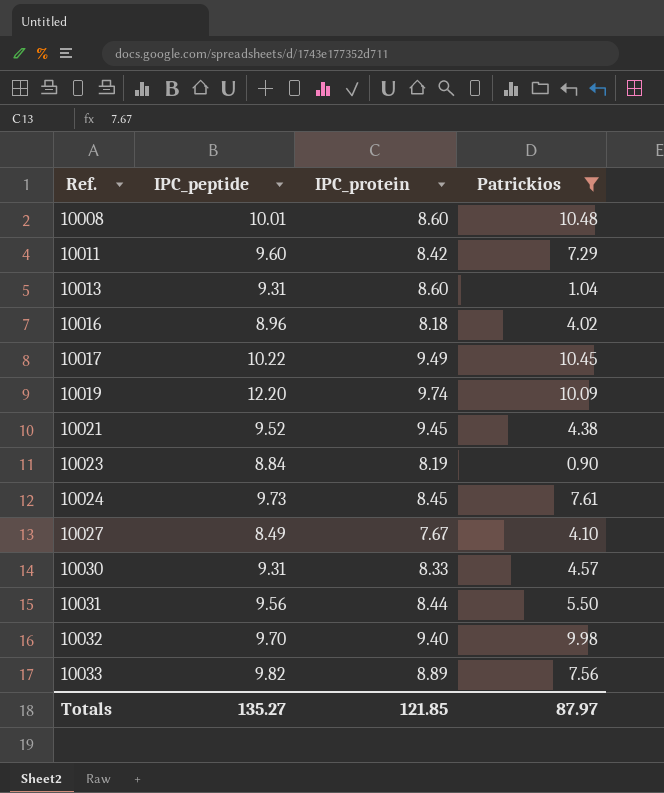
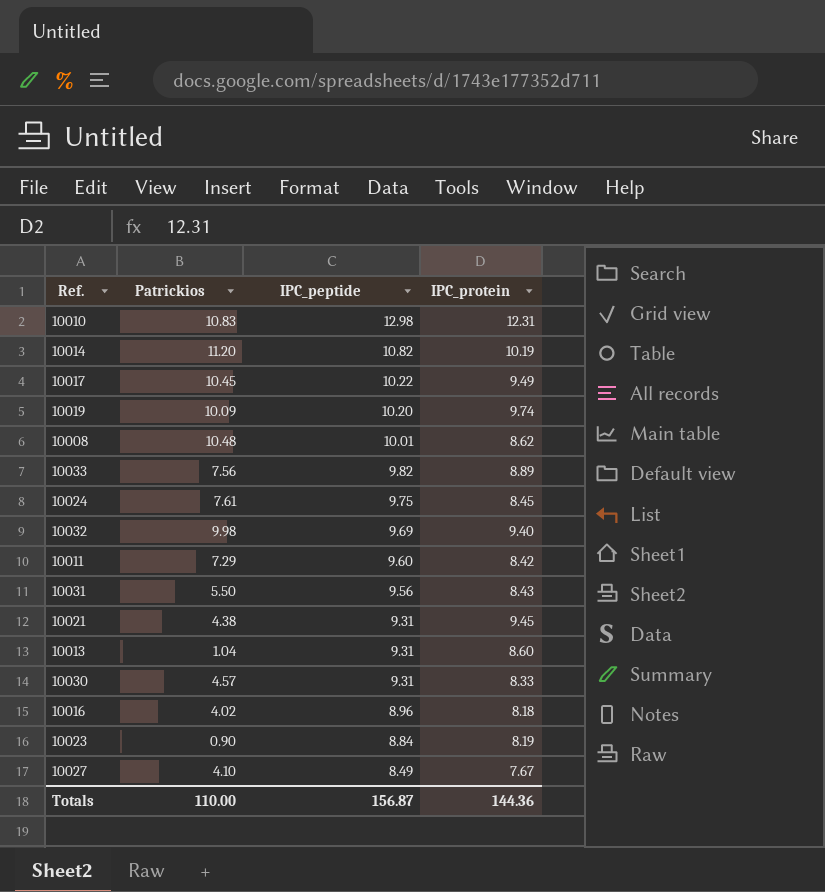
filter: Patrickios <= 10.48 -> none
row order: Ref. ascending -> IPC_peptide descending
column Patrickios | position: 4 -> 2
10019 | IPC_peptide: 12.20 -> 10.20
10008 | IPC_protein: 8.60 -> 8.62
10024 | IPC_peptide: 9.73 -> 9.75
10032 | IPC_peptide: 9.70 -> 9.69
10031 | IPC_protein: 8.44 -> 8.43
10021 | IPC_peptide: 9.52 -> 9.31
Totals | Patrickios: 87.97 -> 110.00
Totals | IPC_peptide: 135.27 -> 156.87
Totals | IPC_protein: 121.85 -> 144.36

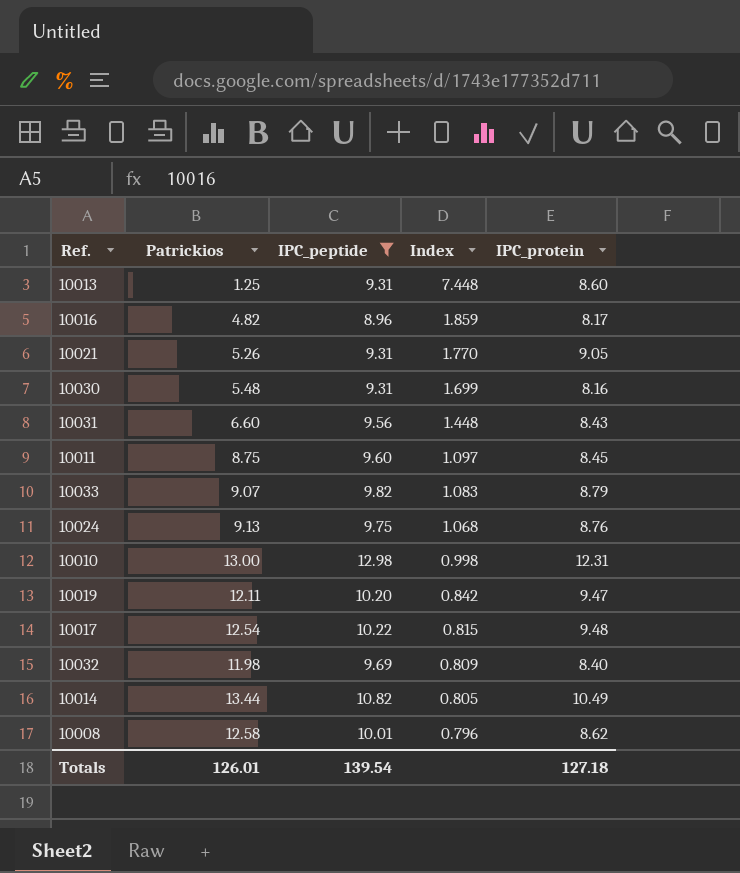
filter: none -> IPC_peptide >= 8.96
row order: IPC_peptide descending -> Index descending
column Index | formula: none -> [IPC_peptide] / [Patrickios]
10013 | Patrickios: 1.04 -> 1.25
10016 | Patrickios: 4.02 -> 4.82
10016 | IPC_protein: 8.18 -> 8.17
10021 | Patrickios: 4.38 -> 5.26
10021 | IPC_protein: 9.45 -> 9.05
10030 | Patrickios: 4.57 -> 5.48
10030 | IPC_protein: 8.33 -> 8.16
10031 | Patrickios: 5.50 -> 6.60
10011 | Patrickios: 7.29 -> 8.75
10011 | IPC_protein: 8.42 -> 8.45
10033 | Patrickios: 7.56 -> 9.07
10033 | IPC_protein: 8.89 -> 8.79
10024 | Patrickios: 7.61 -> 9.13
10024 | IPC_protein: 8.45 -> 8.76
10010 | Patrickios: 10.83 -> 13.00
10019 | Patrickios: 10.09 -> 12.11
10019 | IPC_protein: 9.74 -> 9.47
10017 | Patrickios: 10.45 -> 12.54
10017 | IPC_protein: 9.49 -> 9.48
10032 | Patrickios: 9.98 -> 11.98
10032 | IPC_protein: 9.40 -> 8.40
10014 | Patrickios: 11.20 -> 13.44
10014 | IPC_protein: 10.19 -> 10.49
10008 | Patrickios: 10.48 -> 12.58
Totals | Patrickios: 110.00 -> 126.01
Totals | IPC_peptide: 156.87 -> 139.54
Totals | IPC_protein: 144.36 -> 127.18

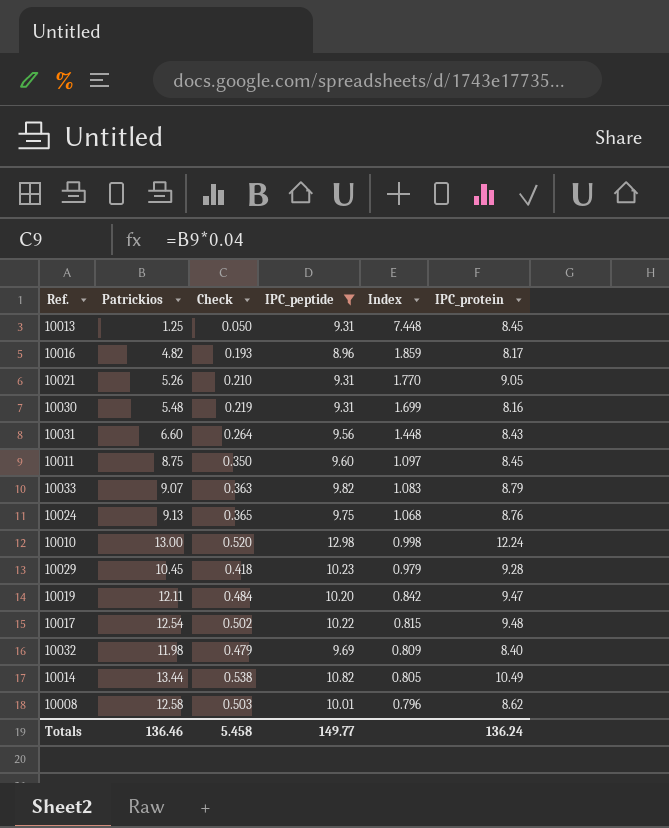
column Check | formula: none -> [Patrickios] * 0.04
10013 | IPC_protein: 8.60 -> 8.45
10010 | IPC_protein: 12.31 -> 12.24
row 10029: none -> 10.45 | 0.418 | 10.23 | 0.979 | 9.28
Totals | Patrickios: 126.01 -> 136.46
Totals | IPC_peptide: 139.54 -> 149.77
Totals | IPC_protein: 127.18 -> 136.24

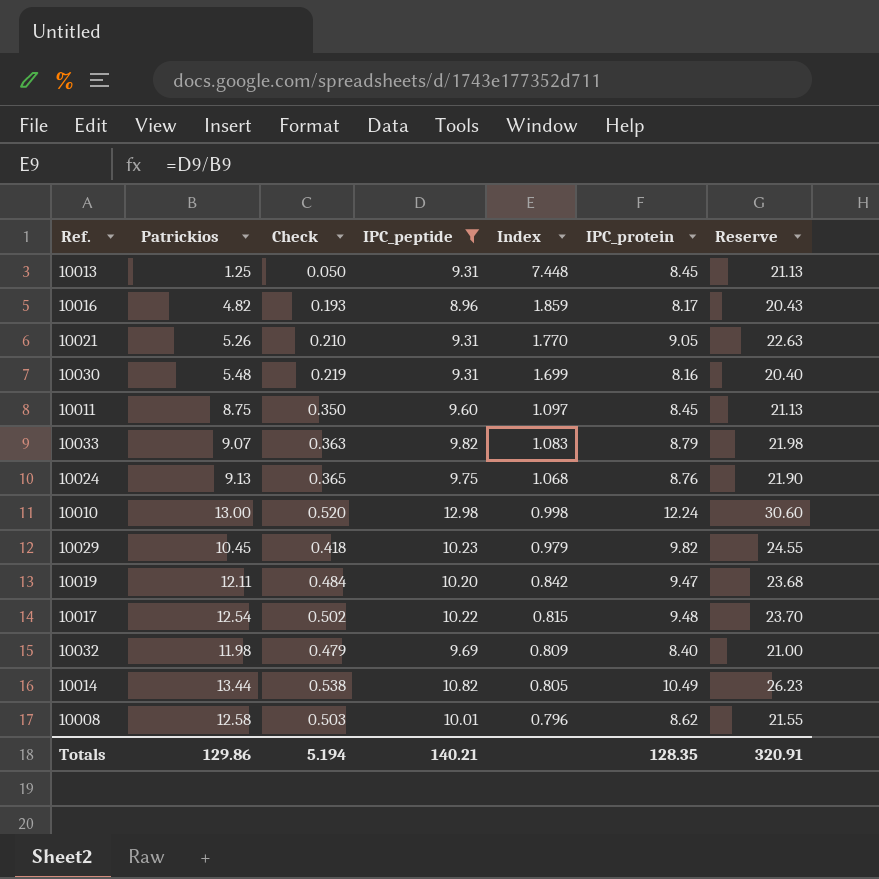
column Reserve | formula: none -> [IPC_protein] * 2.5
row 10031: 6.60 | 0.264 | 9.56 | 1.448 | 8.43 -> none
10029 | IPC_protein: 9.28 -> 9.82
Totals | Patrickios: 136.46 -> 129.86
Totals | Check: 5.458 -> 5.194
Totals | IPC_peptide: 149.77 -> 140.21
Totals | IPC_protein: 136.24 -> 128.35

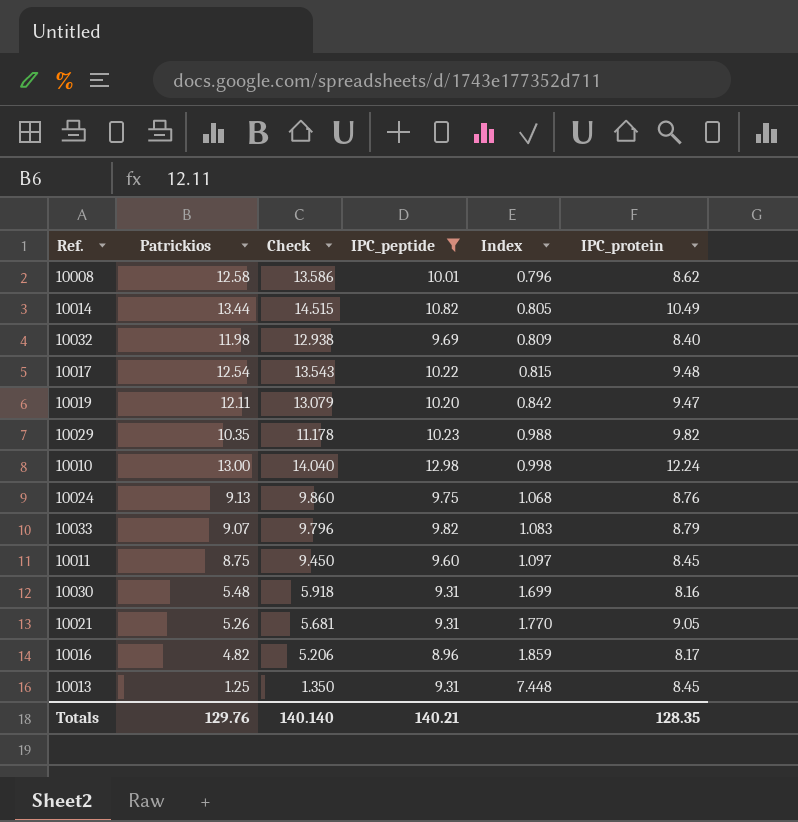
row order: Index descending -> Index ascending
column Reserve | formula: [IPC_protein] * 2.5 -> none
column Check | formula: [Patrickios] * 0.04 -> [Patrickios] * 1.08
10029 | Patrickios: 10.45 -> 10.35
10029 | Index: 0.979 -> 0.988
Totals | Patrickios: 129.86 -> 129.76
Totals | Check: 5.194 -> 140.140

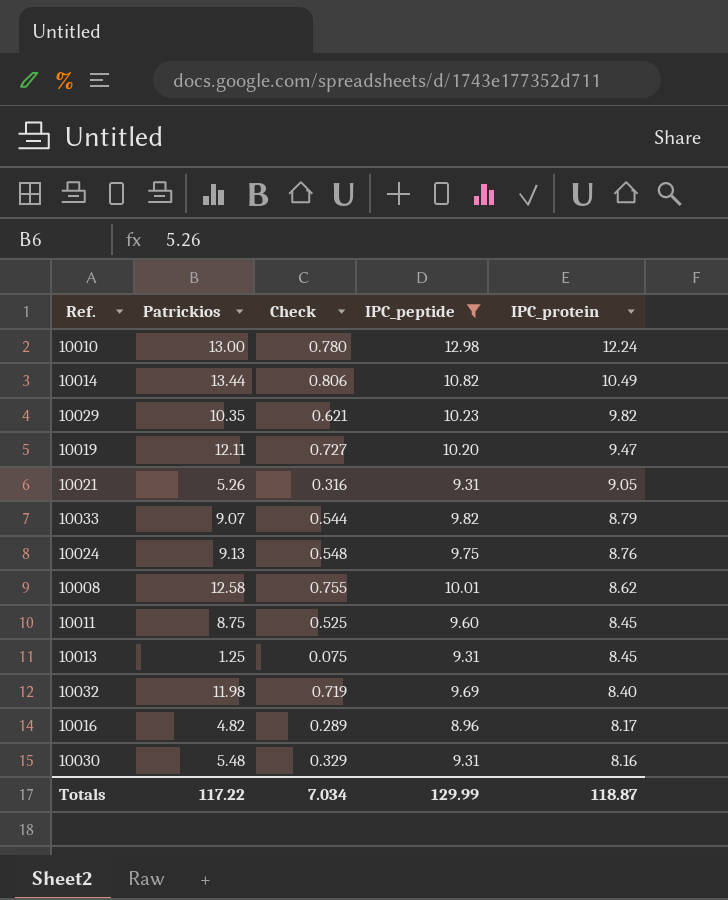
row order: Index ascending -> IPC_protein descending
column Index | formula: [IPC_peptide] / [Patrickios] -> none
column Check | formula: [Patrickios] * 1.08 -> [Patrickios] * 0.06
row 10017: 12.54 | 13.543 | 10.22 | 0.815 | 9.48 -> none
Totals | Patrickios: 129.76 -> 117.22
Totals | Check: 140.140 -> 7.034
Totals | IPC_peptide: 140.21 -> 129.99
Totals | IPC_protein: 128.35 -> 118.87

